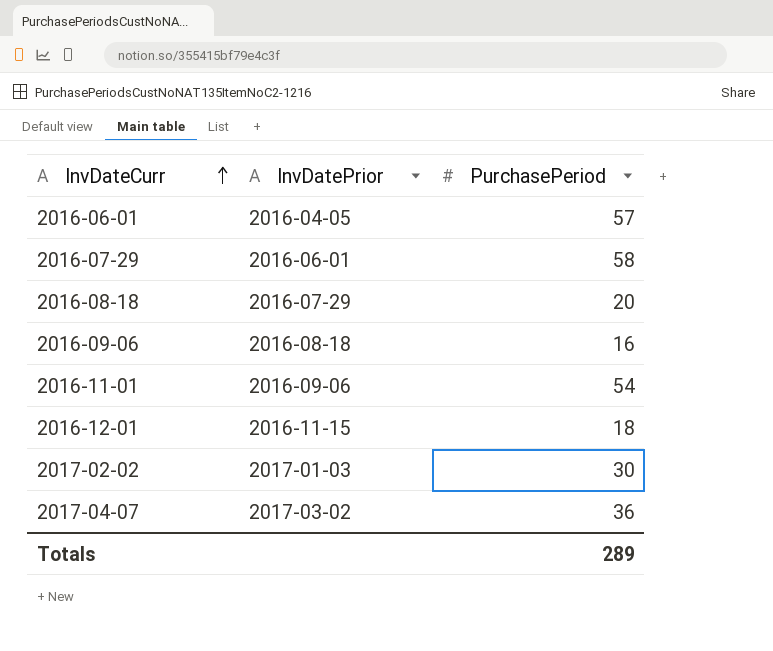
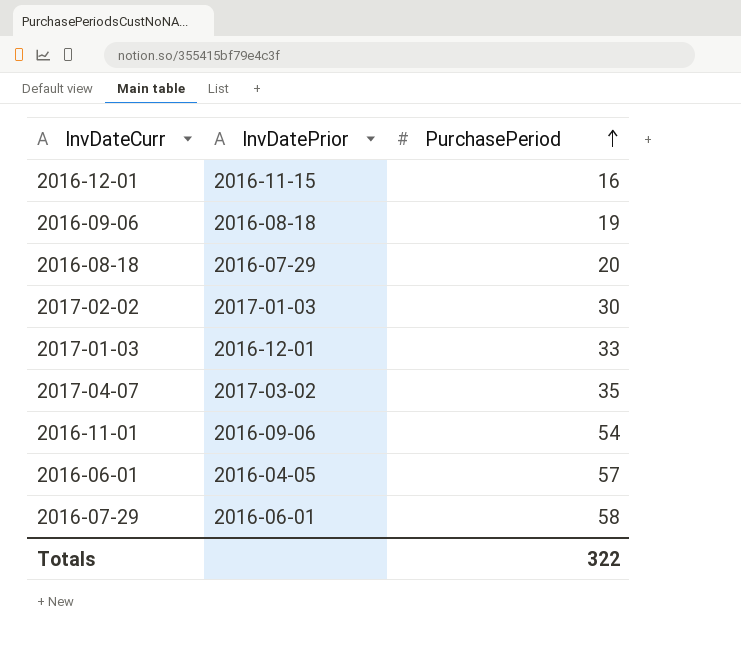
row order: InvDateCurr ascending -> PurchasePeriod ascending
2016-12-01 | PurchasePeriod: 18 -> 16
2016-09-06 | PurchasePeriod: 16 -> 19
row 2017-01-03: none -> 2016-12-01 | 33
2017-04-07 | PurchasePeriod: 36 -> 35
Totals | PurchasePeriod: 289 -> 322

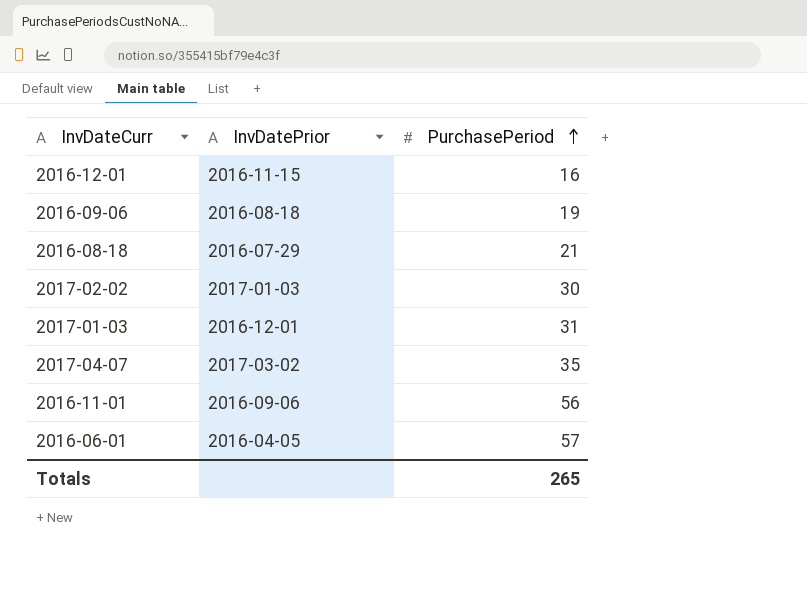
row 2016-07-29: 2016-06-01 | 58 -> none
2016-08-18 | PurchasePeriod: 20 -> 21
2017-01-03 | PurchasePeriod: 33 -> 31
2016-11-01 | PurchasePeriod: 54 -> 56
Totals | PurchasePeriod: 322 -> 265

